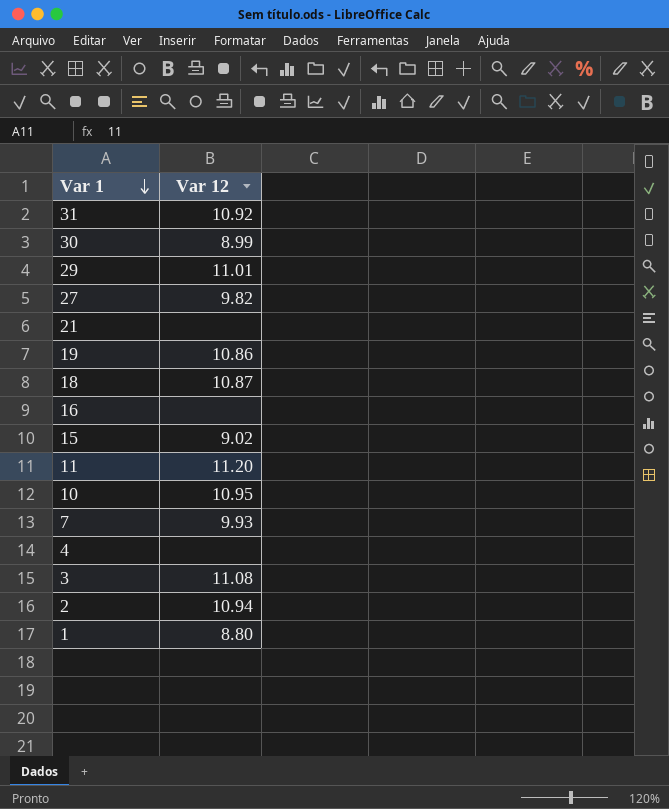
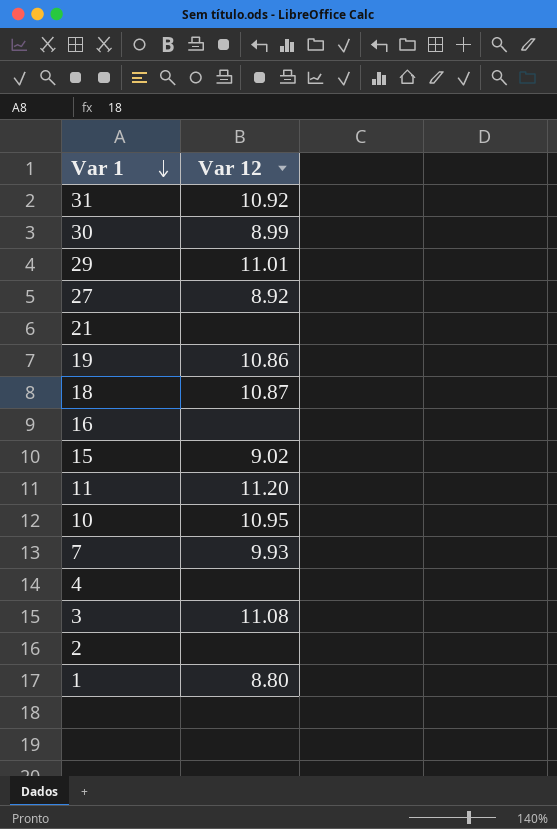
27 | Var 12: 9.82 -> 8.92
2 | Var 12: 10.94 -> none

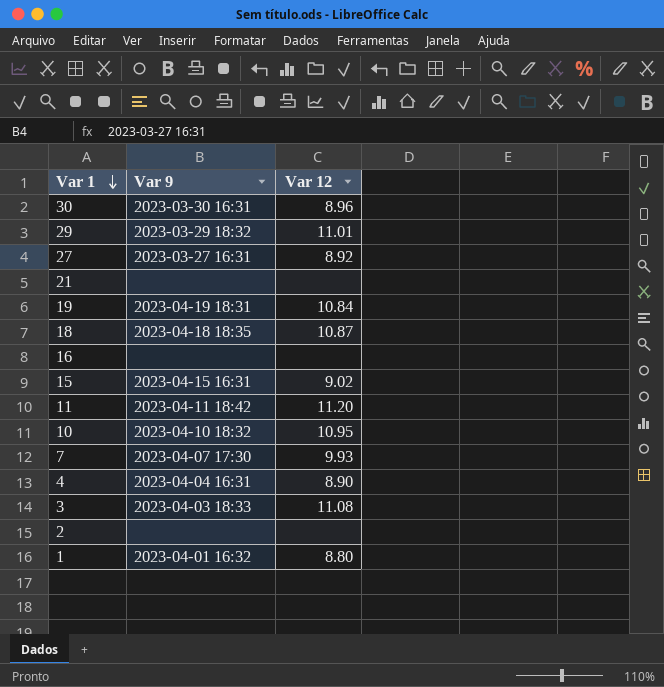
column Var 9 | position: none -> 2
row 31: 10.92 -> none
30 | Var 12: 8.99 -> 8.96
19 | Var 12: 10.86 -> 10.84
4 | Var 12: none -> 8.90

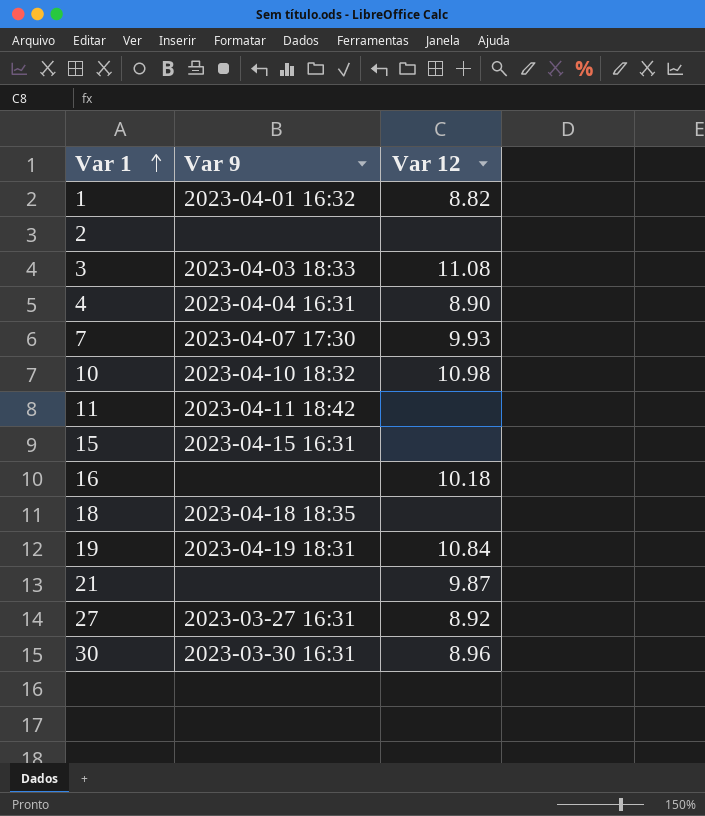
row order: Var 1 descending -> Var 1 ascending
row 29: 2023-03-29 18:32 | 11.01 -> none
1 | Var 12: 8.80 -> 8.82
10 | Var 12: 10.95 -> 10.98
11 | Var 12: 11.20 -> none
15 | Var 12: 9.02 -> none
16 | Var 12: none -> 10.18
18 | Var 12: 10.87 -> none
21 | Var 12: none -> 9.87

